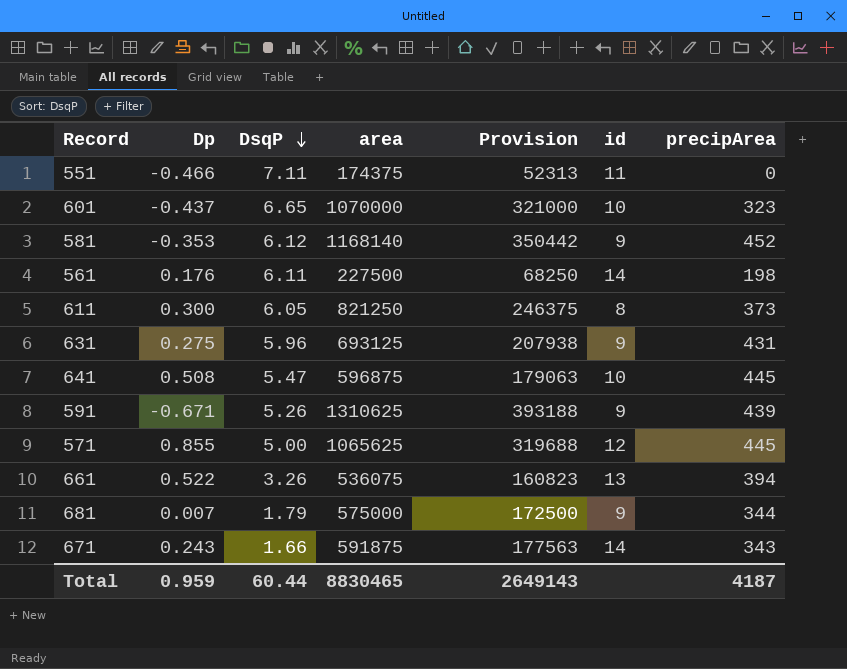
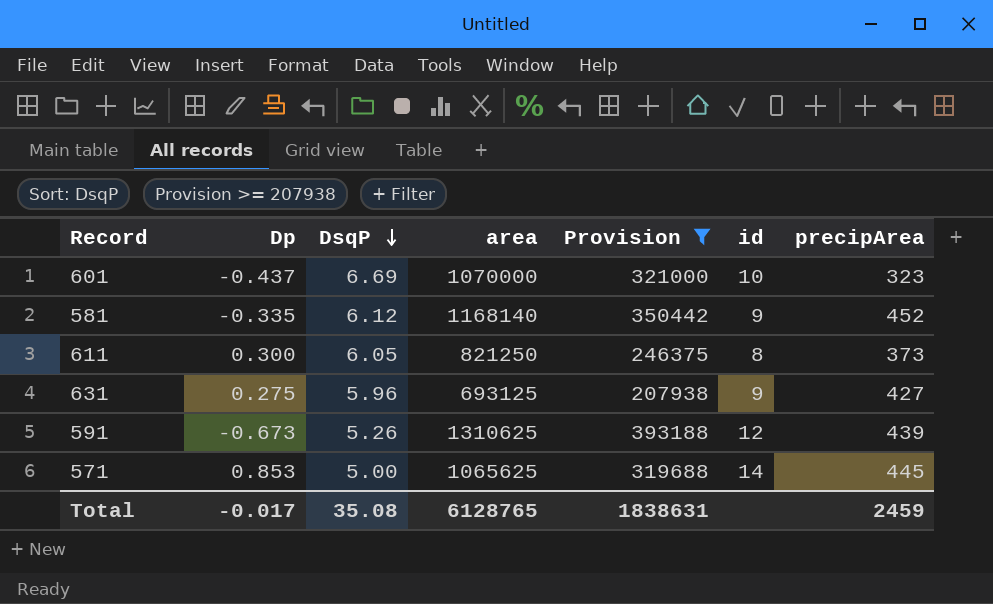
filter: none -> Provision >= 207938
601 | DsqP: 6.65 -> 6.69
581 | Dp: -0.353 -> -0.335
631 | precipArea: 431 -> 427
591 | Dp: -0.671 -> -0.673
591 | id: 9 -> 12
571 | Dp: 0.855 -> 0.853
571 | id: 12 -> 14
Total | Dp: 0.959 -> -0.017
Total | DsqP: 60.44 -> 35.08
Total | area: 8830465 -> 6128765
Total | Provision: 2649143 -> 1838631
Total | precipArea: 4187 -> 2459

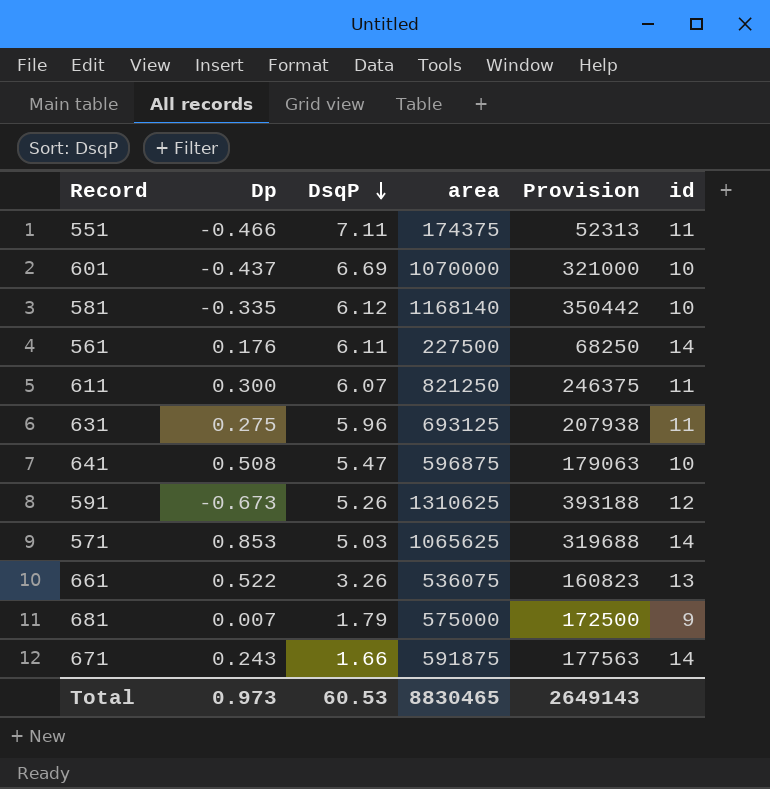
filter: Provision >= 207938 -> none
column precipArea | position: 7 -> none
581 | id: 9 -> 10
611 | DsqP: 6.05 -> 6.07
611 | id: 8 -> 11
631 | id: 9 -> 11
571 | DsqP: 5.00 -> 5.03
Total | Dp: -0.017 -> 0.973
Total | DsqP: 35.08 -> 60.53
Total | area: 6128765 -> 8830465
Total | Provision: 1838631 -> 2649143

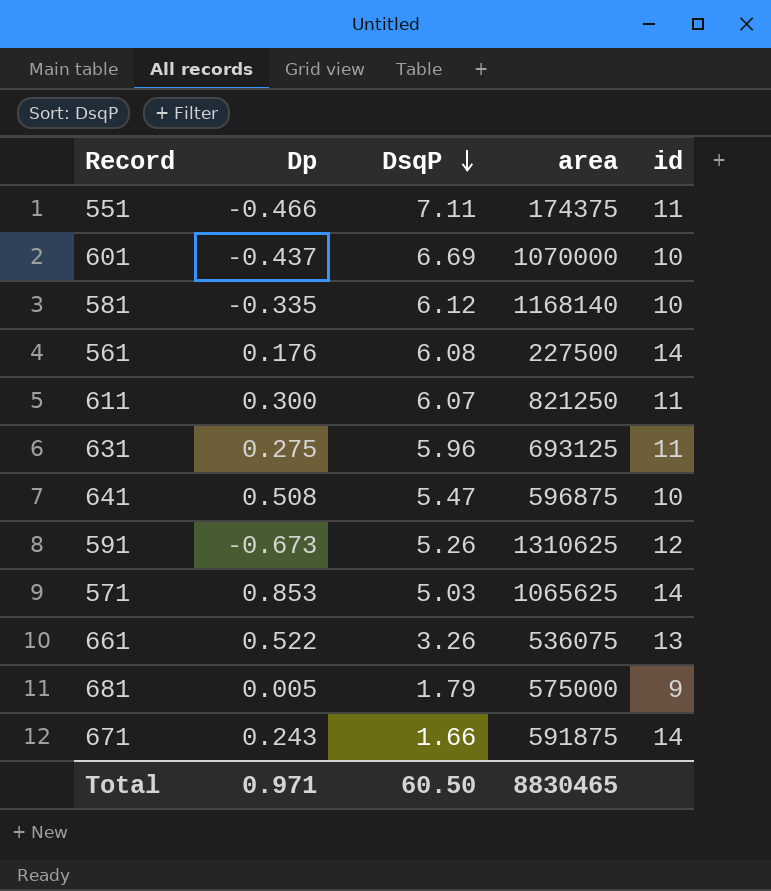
column Provision | formula: [area] * 0.3 -> none
561 | DsqP: 6.11 -> 6.08
681 | Dp: 0.007 -> 0.005
Total | Dp: 0.973 -> 0.971
Total | DsqP: 60.53 -> 60.50

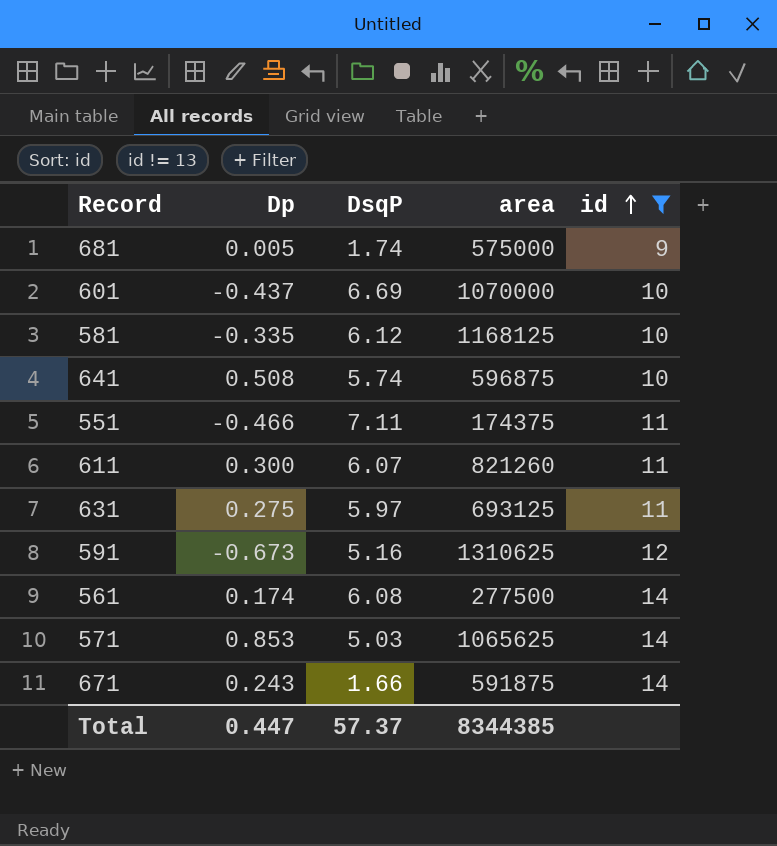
filter: none -> id != 13
row order: DsqP descending -> id ascending
681 | DsqP: 1.79 -> 1.74
581 | area: 1168140 -> 1168125
641 | DsqP: 5.47 -> 5.74
611 | area: 821250 -> 821260
631 | DsqP: 5.96 -> 5.97
591 | DsqP: 5.26 -> 5.16
561 | Dp: 0.176 -> 0.174
561 | area: 227500 -> 277500
Total | Dp: 0.971 -> 0.447
Total | DsqP: 60.50 -> 57.37
Total | area: 8830465 -> 8344385

